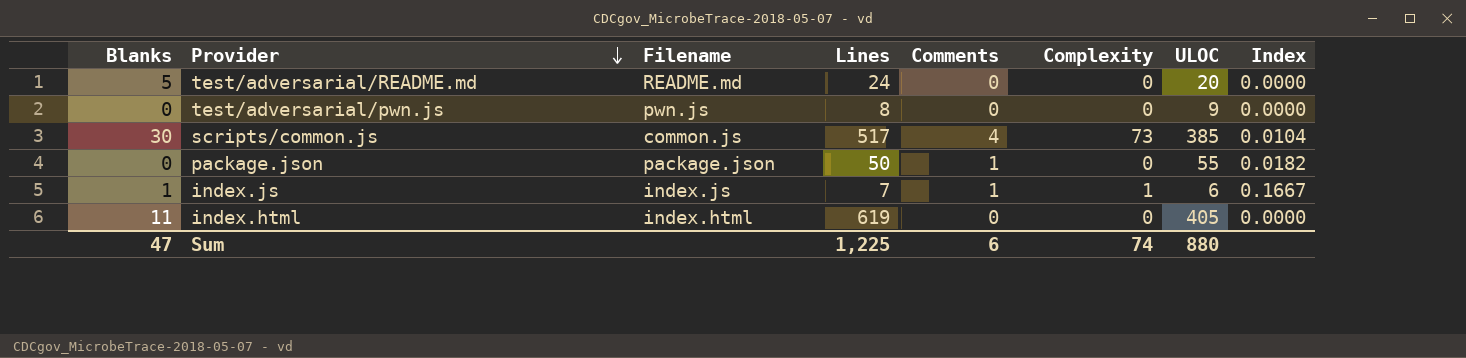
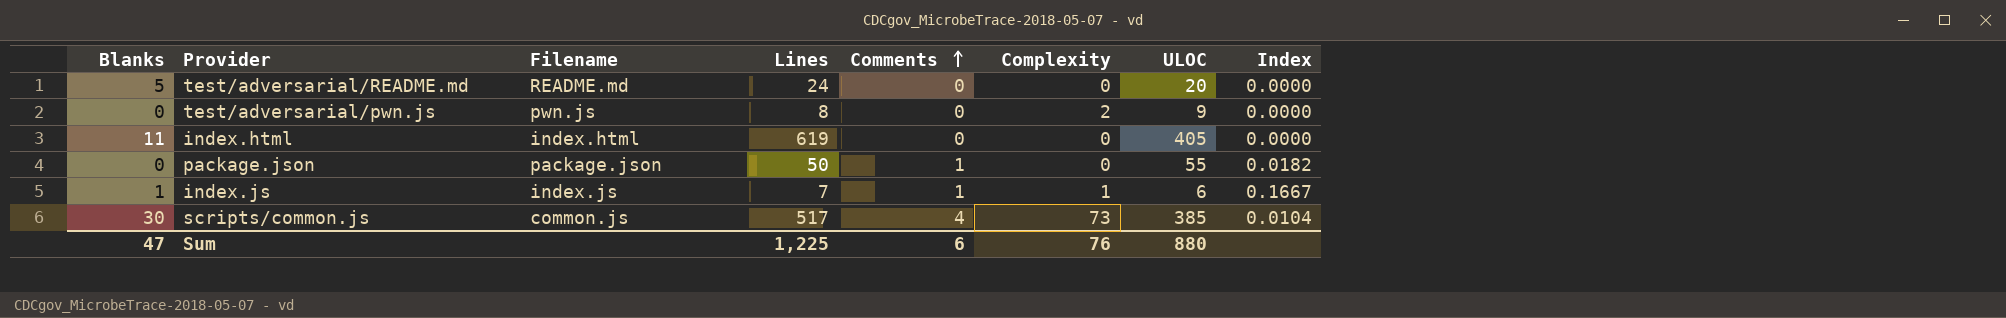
row order: Provider descending -> Comments ascending
test/adversarial/pwn.js | Complexity: 0 -> 2
Sum | Complexity: 74 -> 76

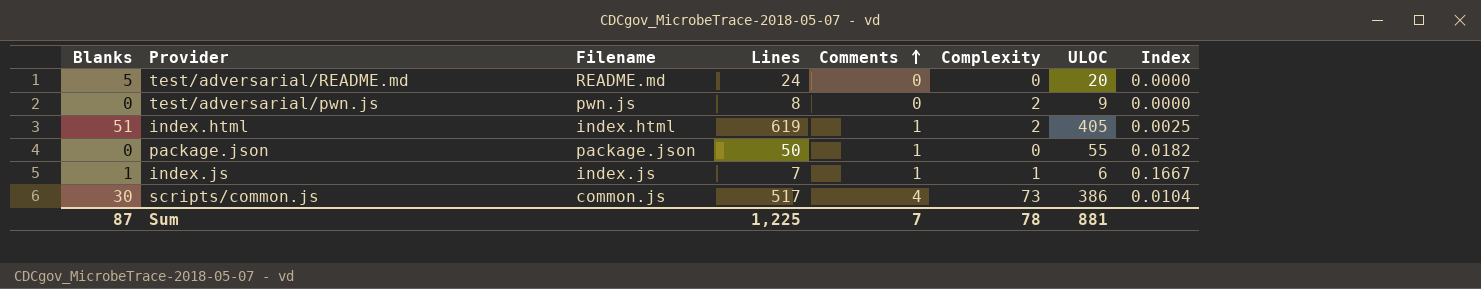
index.html | Blanks: 11 -> 51
index.html | Comments: 0 -> 1
index.html | Complexity: 0 -> 2
index.html | Index: 0.0000 -> 0.0025
scripts/common.js | ULOC: 385 -> 386
Sum | Blanks: 47 -> 87
Sum | Comments: 6 -> 7
Sum | Complexity: 76 -> 78
Sum | ULOC: 880 -> 881

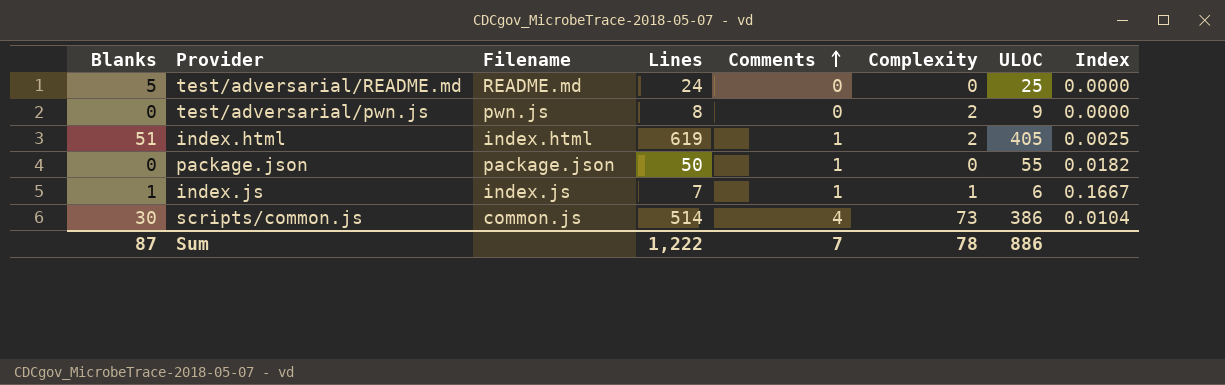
test/adversarial/README.md | ULOC: 20 -> 25
scripts/common.js | Lines: 517 -> 514
Sum | Lines: 1,225 -> 1,222
Sum | ULOC: 881 -> 886

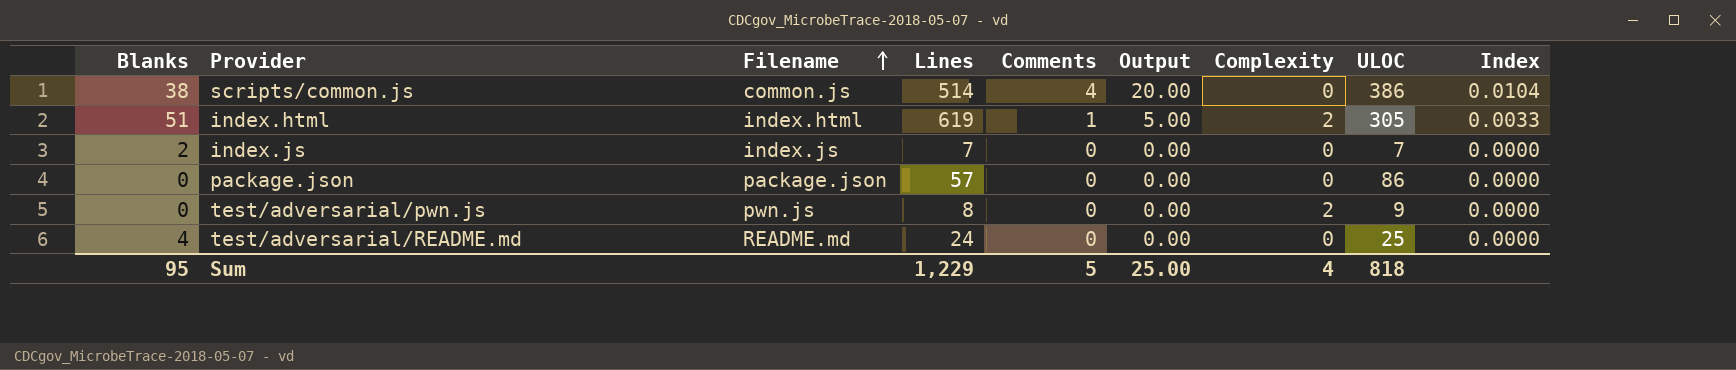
row order: Comments ascending -> Filename ascending
column Output | formula: none -> [Comments] * 5
scripts/common.js | Blanks: 30 -> 38
scripts/common.js | Complexity: 73 -> 0
index.html | ULOC: 405 -> 305
index.html | Index: 0.0025 -> 0.0033
index.js | Blanks: 1 -> 2
index.js | Comments: 1 -> 0
index.js | Complexity: 1 -> 0
index.js | ULOC: 6 -> 7
index.js | Index: 0.1667 -> 0.0000
package.json | Lines: 50 -> 57
package.json | Comments: 1 -> 0
package.json | ULOC: 55 -> 86
package.json | Index: 0.0182 -> 0.0000
test/adversarial/README.md | Blanks: 5 -> 4
Sum | Blanks: 87 -> 95
Sum | Lines: 1,222 -> 1,229
Sum | Comments: 7 -> 5
Sum | Complexity: 78 -> 4
Sum | ULOC: 886 -> 818

